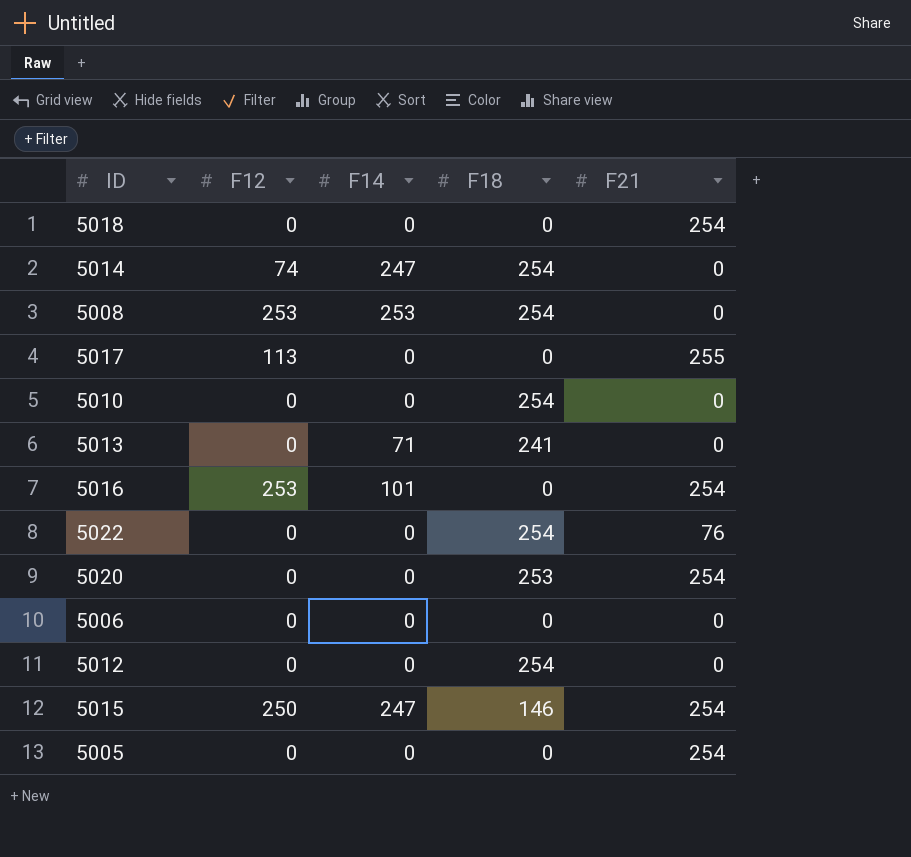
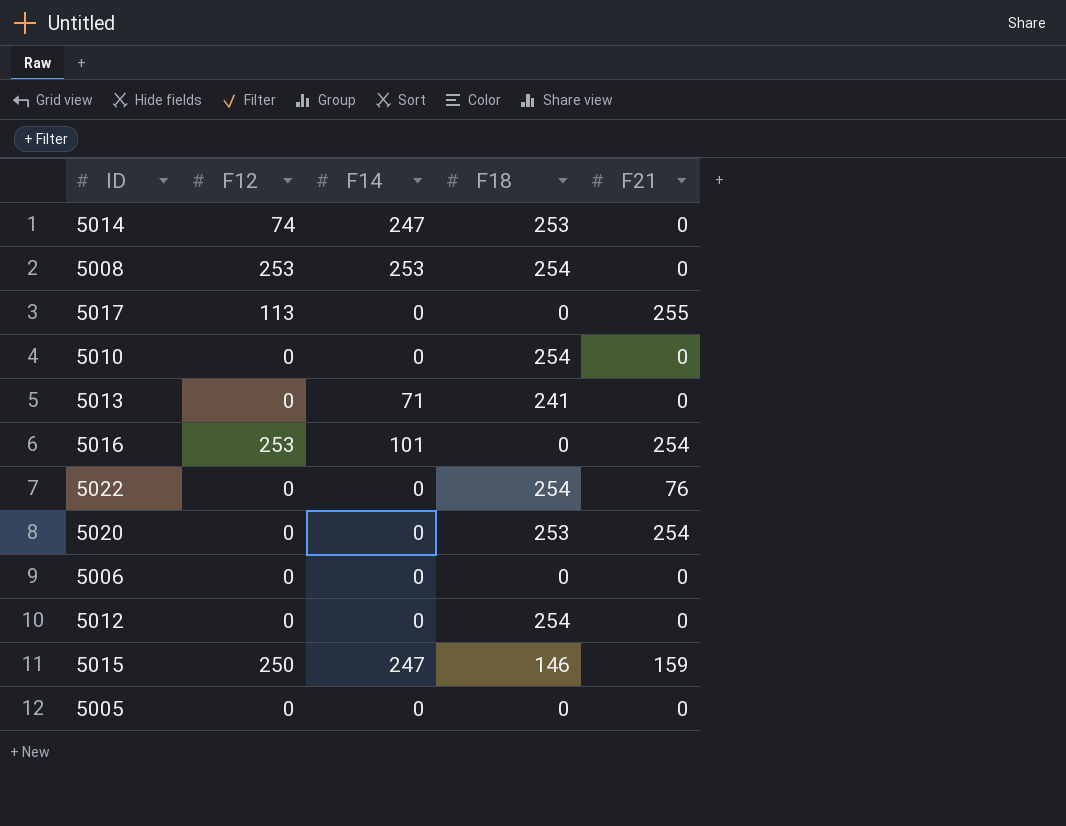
row 5018: 0 | 0 | 0 | 254 -> none
5014 | F18: 254 -> 253
5015 | F21: 254 -> 159
5005 | F21: 254 -> 0

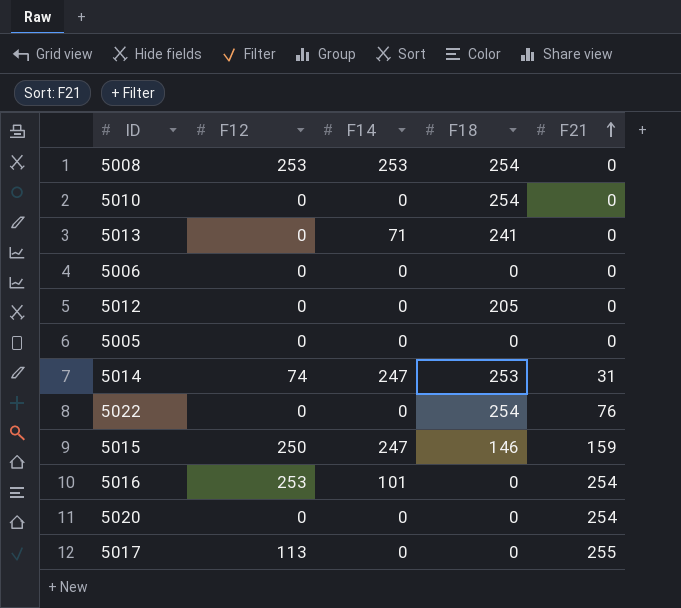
row order: none -> F21 ascending
5012 | F18: 254 -> 205
5014 | F21: 0 -> 31
5020 | F18: 253 -> 0

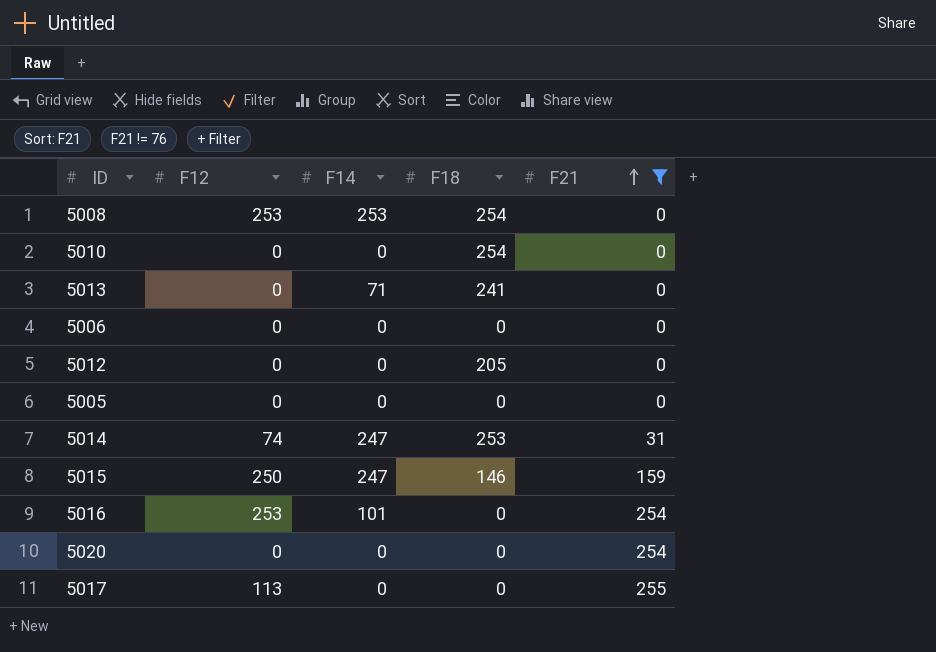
filter: none -> F21 != 76

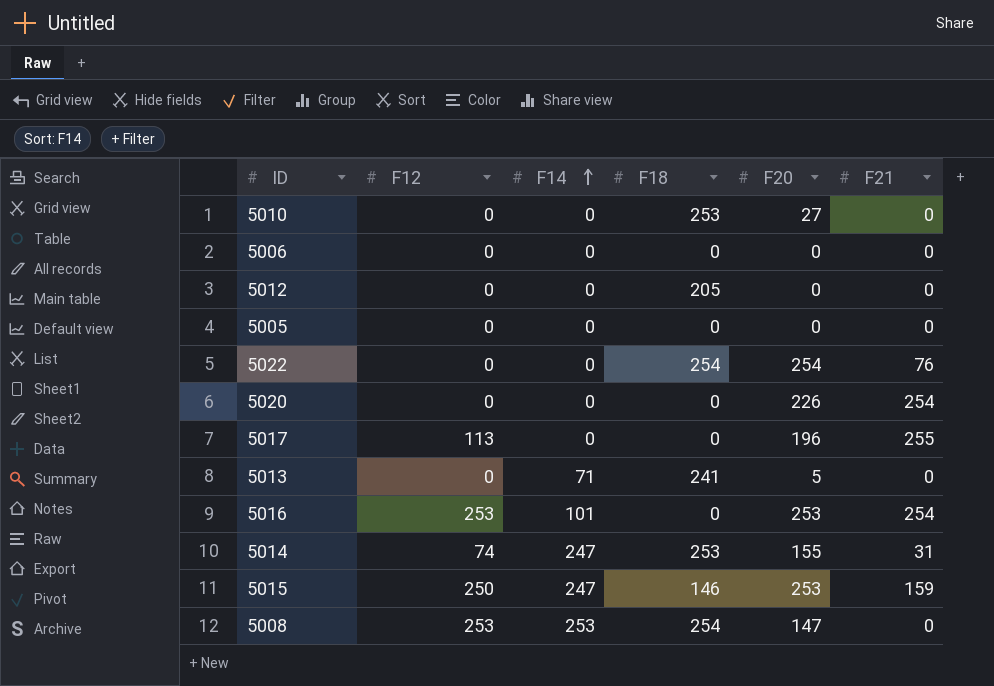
filter: F21 != 76 -> none
row order: F21 ascending -> F14 ascending
column F20 | position: none -> 5
5010 | F18: 254 -> 253

